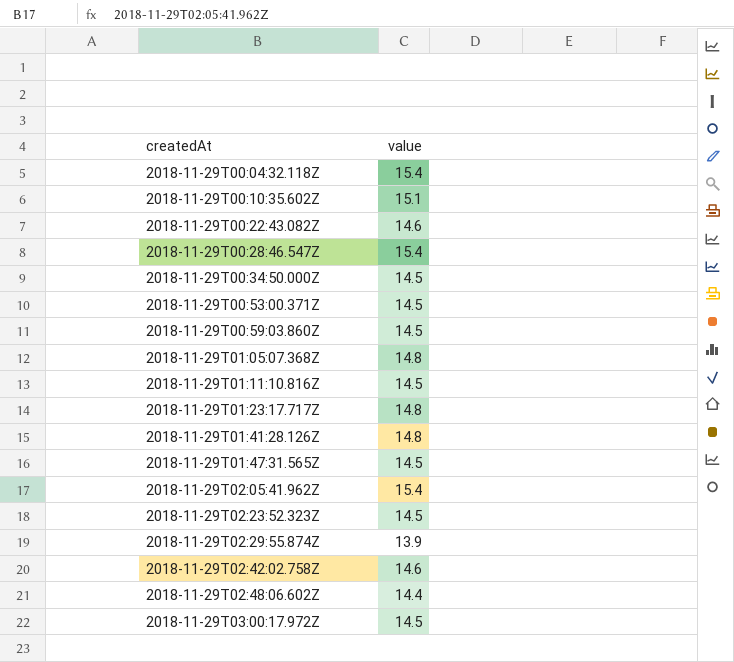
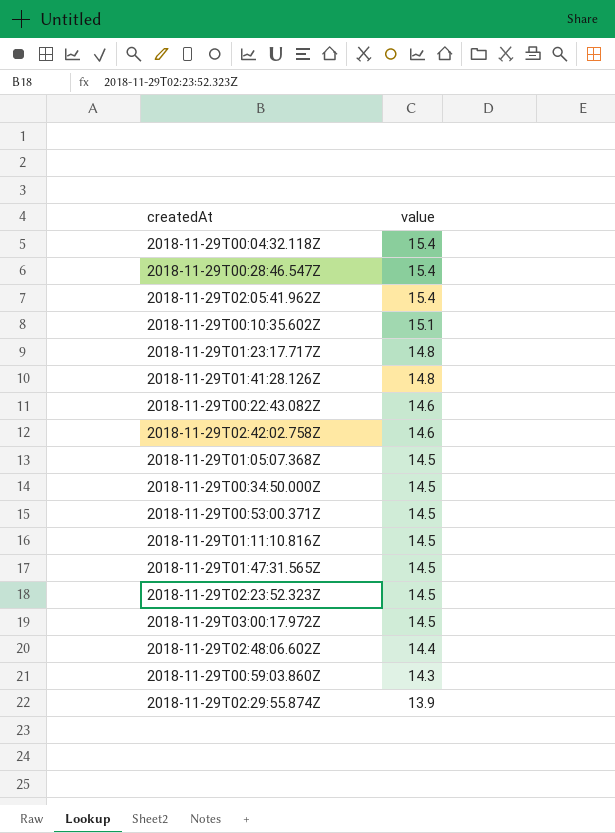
row order: createdAt ascending -> value descending
2018-11-29T01:05:07.368Z | value: 14.8 -> 14.5
2018-11-29T00:59:03.860Z | value: 14.5 -> 14.3

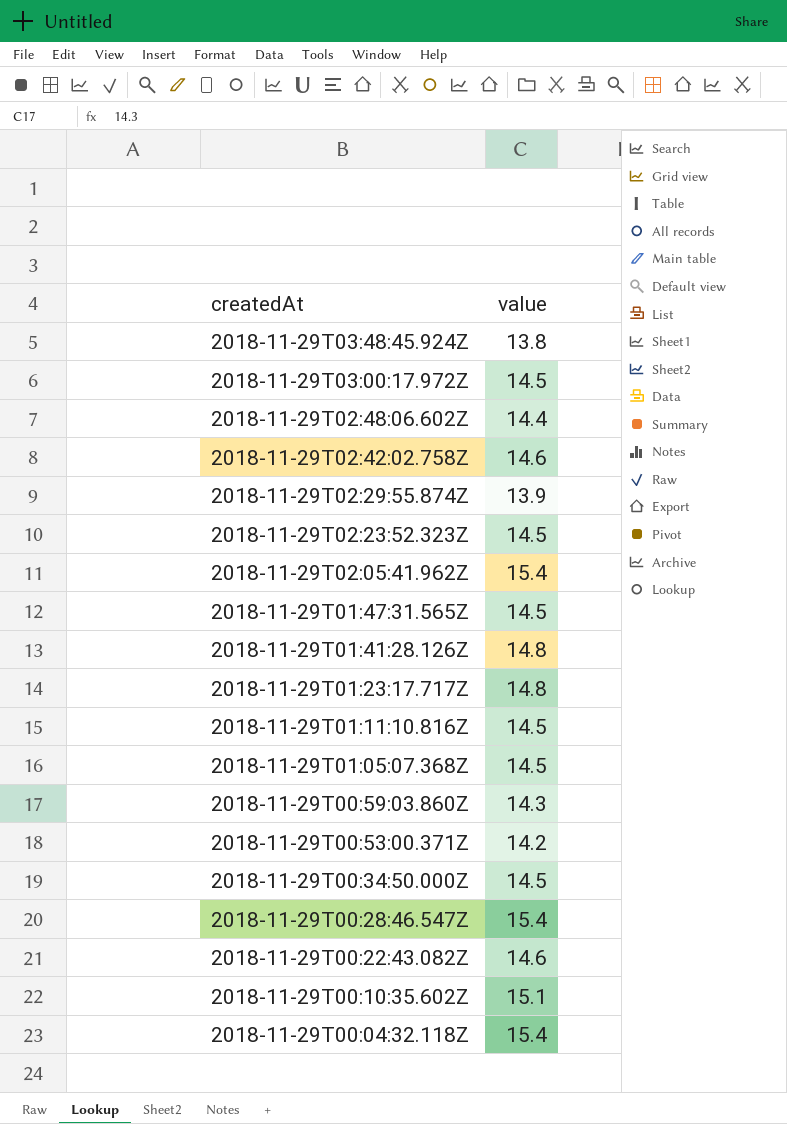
row order: value descending -> createdAt descending
row 2018-11-29T03:48:45.924Z: none -> 13.8
2018-11-29T00:53:00.371Z | value: 14.5 -> 14.2

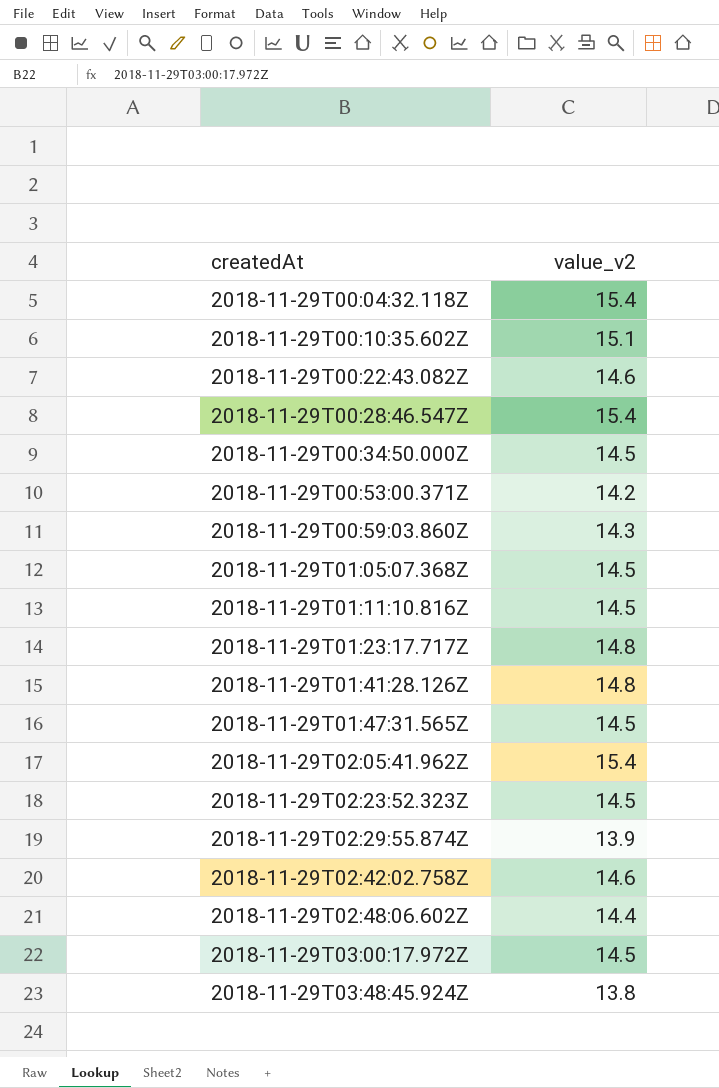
row order: createdAt descending -> createdAt ascending
column name: value -> value_v2

